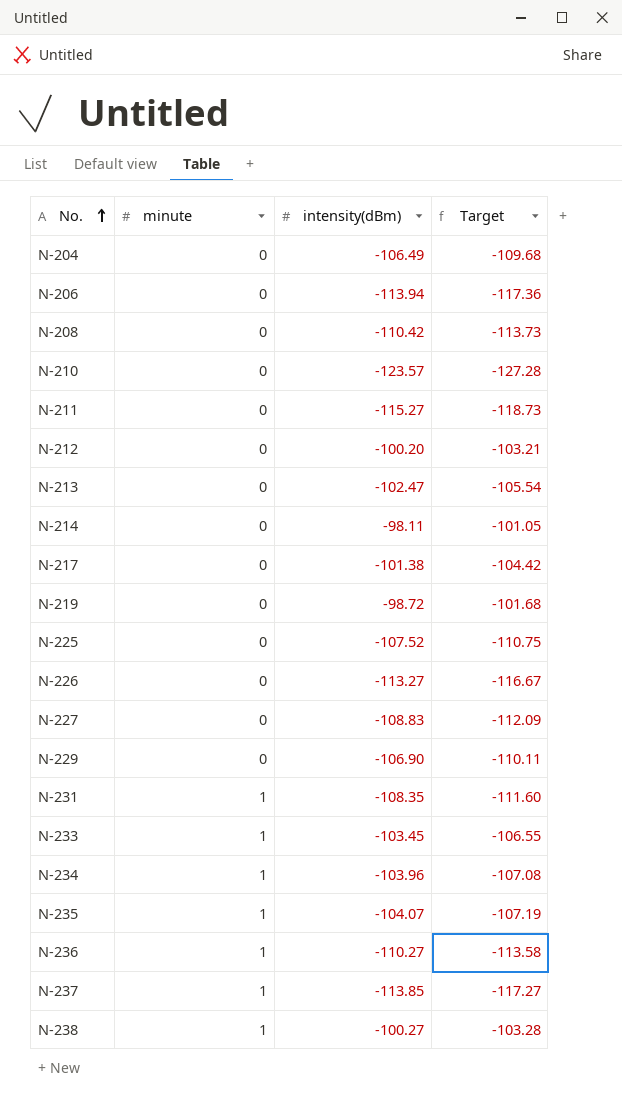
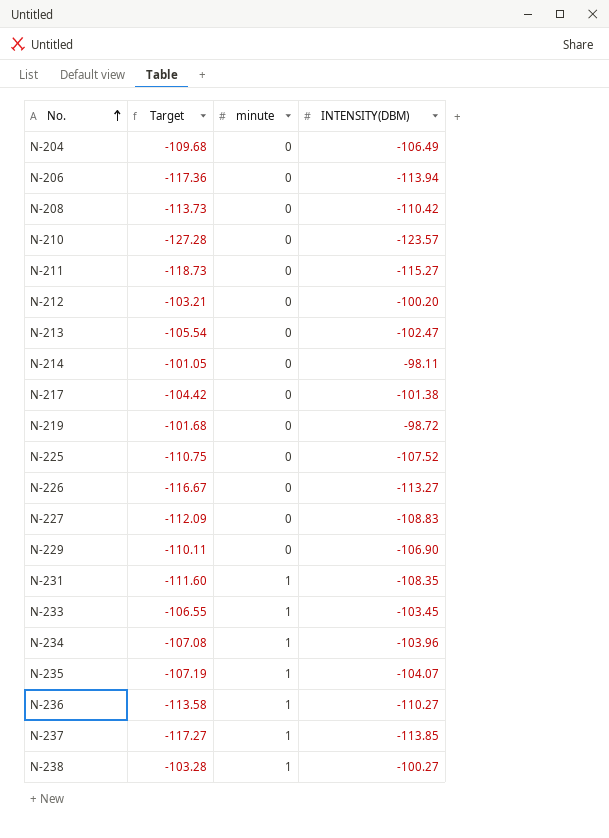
column Target | position: 4 -> 2
column name: intensity(dBm) -> INTENSITY(DBM)

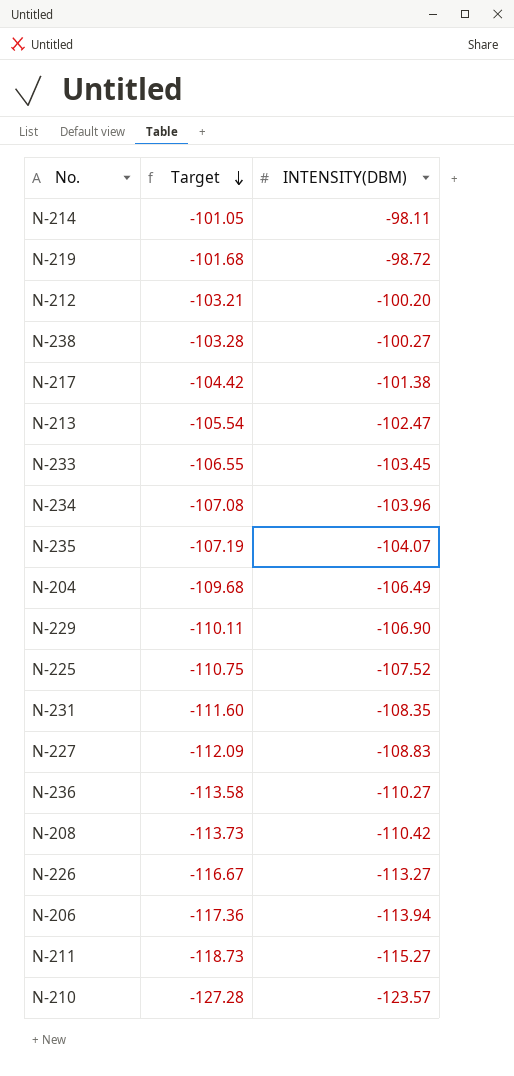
row order: No. ascending -> Target descending
column minute | position: 3 -> none
row N-237: -117.27 | 1 | -113.85 -> none

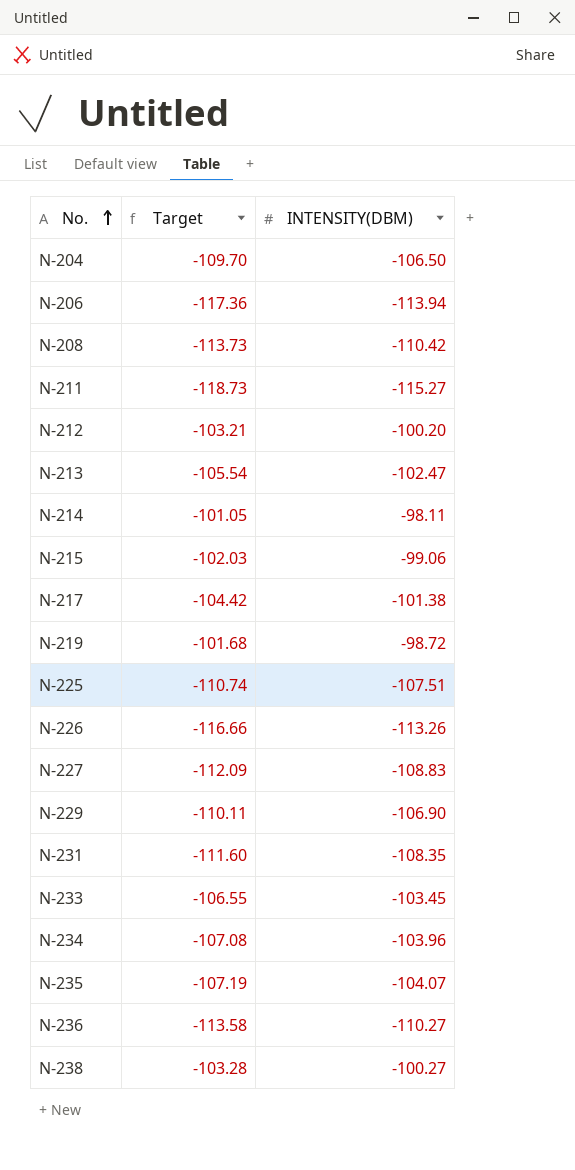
row order: Target descending -> No. ascending
row N-210: -127.28 | -123.57 -> none
N-204 | Target: -109.68 -> -109.70
N-204 | INTENSITY(DBM): -106.49 -> -106.50
row N-215: none -> -102.03 | -99.06
N-225 | Target: -110.75 -> -110.74
N-225 | INTENSITY(DBM): -107.52 -> -107.51
N-226 | Target: -116.67 -> -116.66
N-226 | INTENSITY(DBM): -113.27 -> -113.26

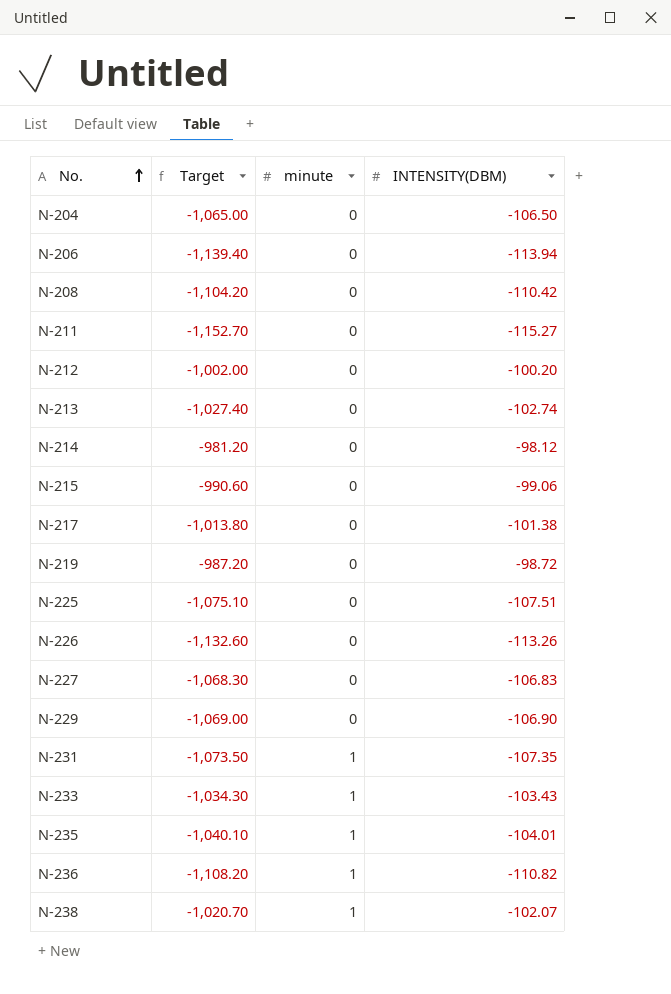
column Target | formula: [INTENSITY(DBM)] * 1.03 -> [INTENSITY(DBM)] * 10
column minute | position: none -> 3
row N-234: -107.08 | -103.96 -> none
N-213 | INTENSITY(DBM): -102.47 -> -102.74
N-214 | INTENSITY(DBM): -98.11 -> -98.12
N-227 | INTENSITY(DBM): -108.83 -> -106.83
N-231 | INTENSITY(DBM): -108.35 -> -107.35
N-233 | INTENSITY(DBM): -103.45 -> -103.43
N-235 | INTENSITY(DBM): -104.07 -> -104.01
N-236 | INTENSITY(DBM): -110.27 -> -110.82
N-238 | INTENSITY(DBM): -100.27 -> -102.07

